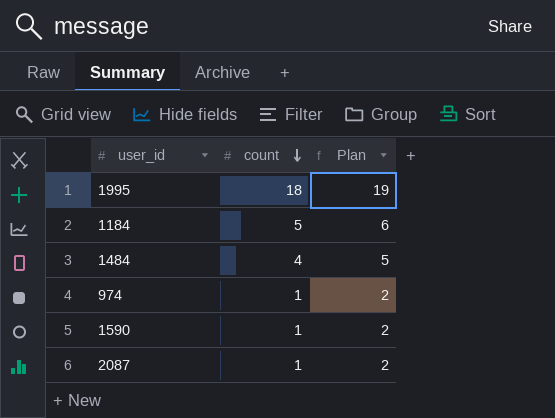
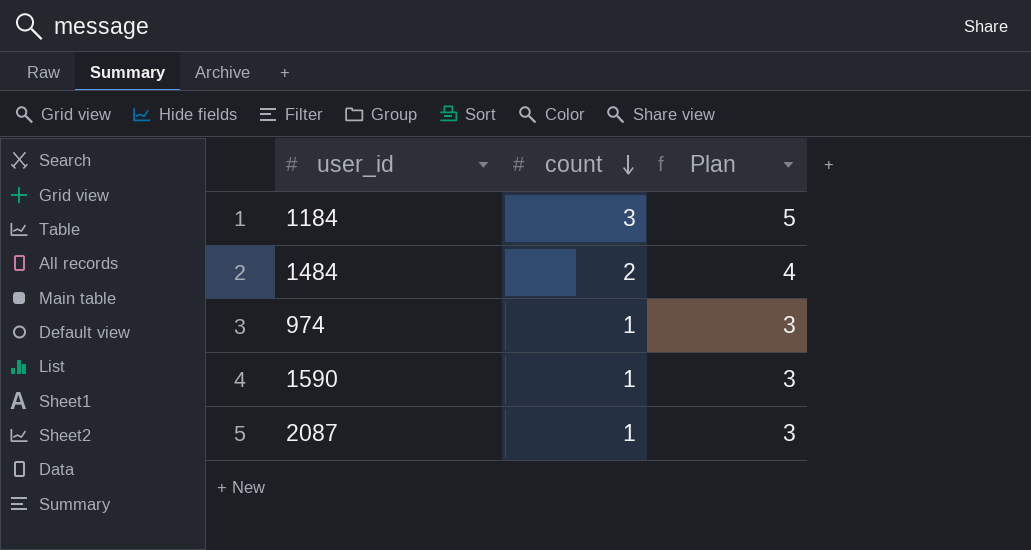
column Plan | formula: [count] + 1 -> [count] + 2
row 1995: 18 | 19 -> none
1184 | count: 5 -> 3
1484 | count: 4 -> 2

